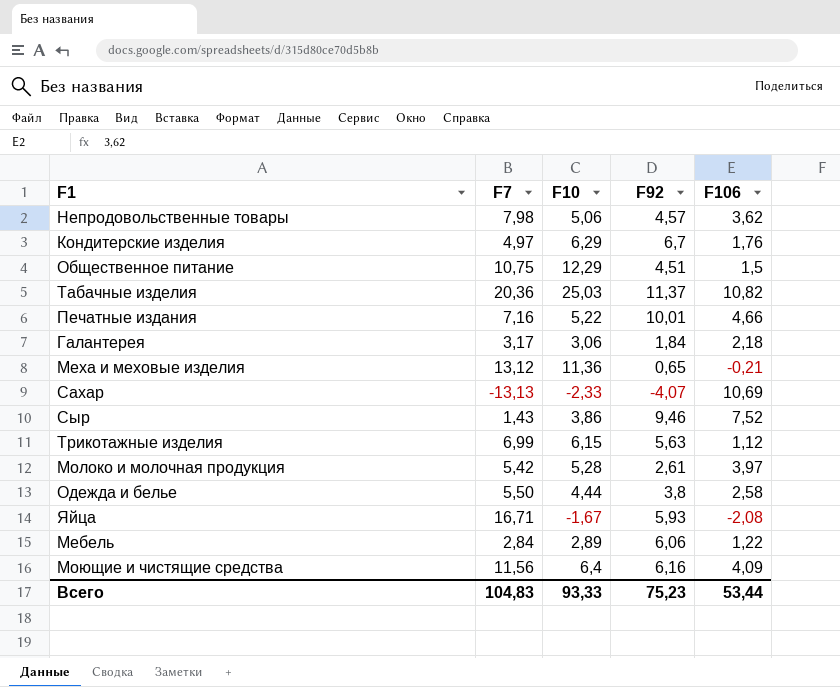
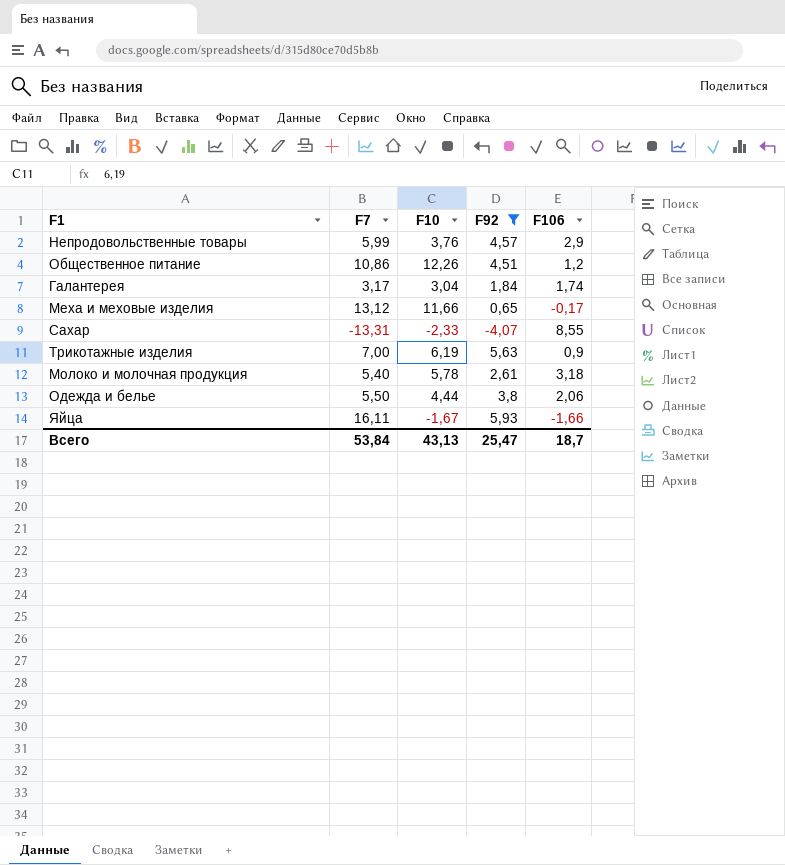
filter: none -> F92 <= 5,93
Непродовольственные товары | F7: 7,98 -> 5,99
Непродовольственные товары | F10: 5,06 -> 3,76
Непродовольственные товары | F106: 3,62 -> 2,9
Общественное питание | F7: 10,75 -> 10,86
Общественное питание | F10: 12,29 -> 12,26
Общественное питание | F106: 1,5 -> 1,2
Галантерея | F10: 3,06 -> 3,04
Галантерея | F106: 2,18 -> 1,74
Меха и меховые изделия | F10: 11,36 -> 11,66
Меха и меховые изделия | F106: -0,21 -> -0,17
Сахар | F7: -13,13 -> -13,31
Сахар | F106: 10,69 -> 8,55
Трикотажные изделия | F7: 6,99 -> 7,00
Трикотажные изделия | F10: 6,15 -> 6,19
Трикотажные изделия | F106: 1,12 -> 0,9
Молоко и молочная продукция | F7: 5,42 -> 5,40
Молоко и молочная продукция | F10: 5,28 -> 5,78
Молоко и молочная продукция | F106: 3,97 -> 3,18
Одежда и белье | F106: 2,58 -> 2,06
Яйца | F7: 16,71 -> 16,11
Яйца | F106: -2,08 -> -1,66
Всего | F7: 104,83 -> 53,84
Всего | F10: 93,33 -> 43,13
Всего | F92: 75,23 -> 25,47
Всего | F106: 53,44 -> 18,7

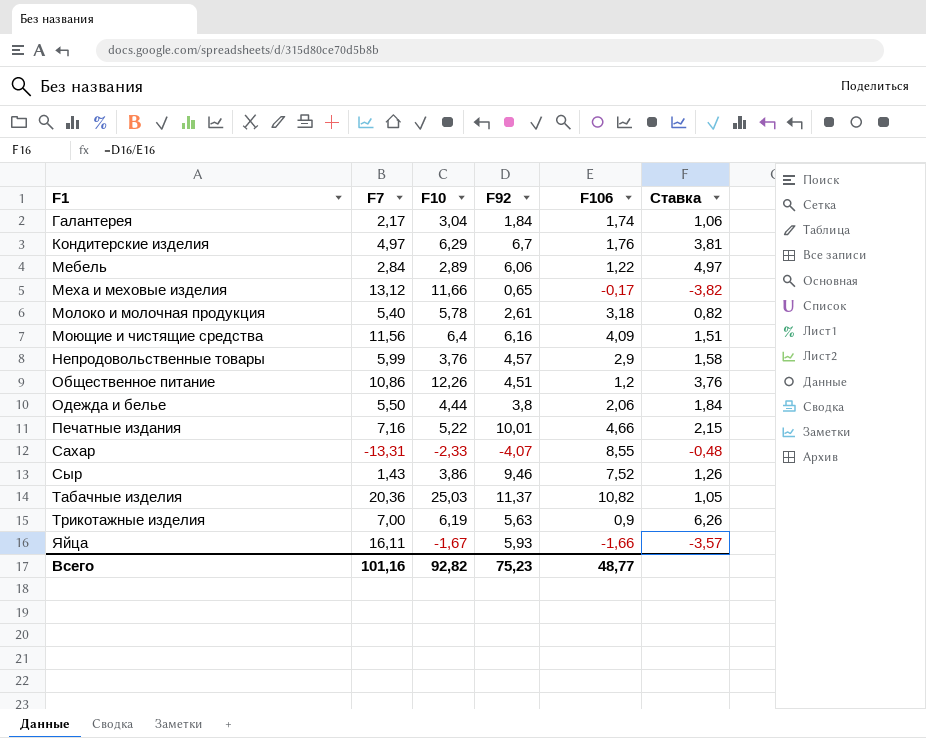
filter: F92 <= 5,93 -> none
row order: none -> F1 ascending
column Ставка | formula: none -> [F92] / [F106]
Галантерея | F7: 3,17 -> 2,17
Всего | F7: 53,84 -> 101,16
Всего | F10: 43,13 -> 92,82
Всего | F92: 25,47 -> 75,23
Всего | F106: 18,7 -> 48,77

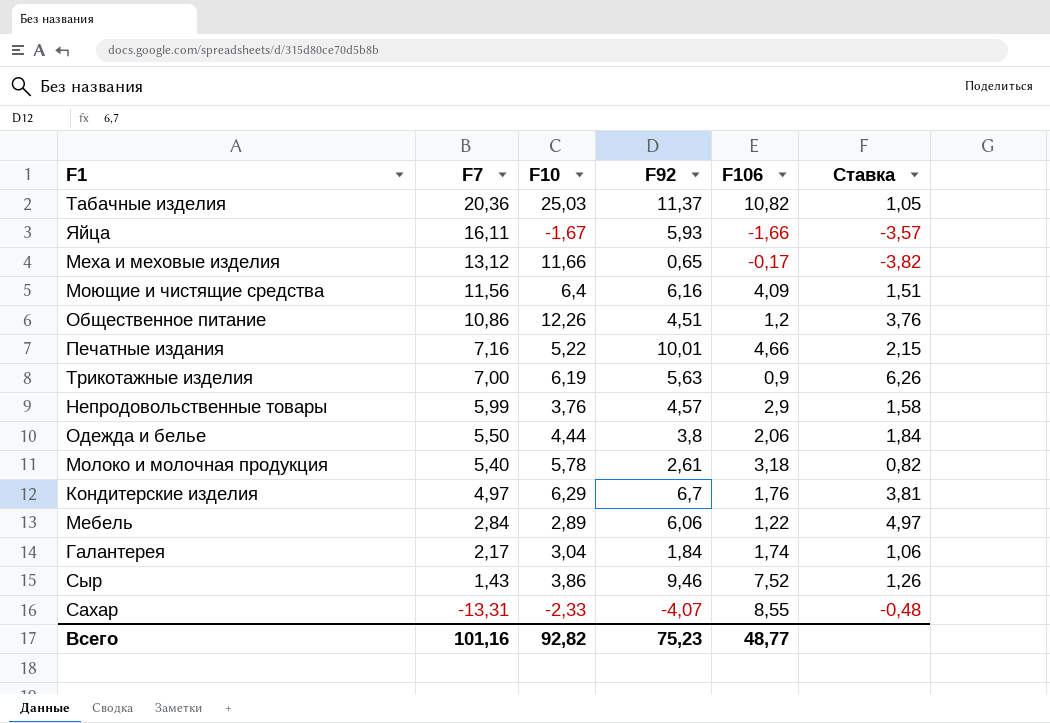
row order: F1 ascending -> F7 descending

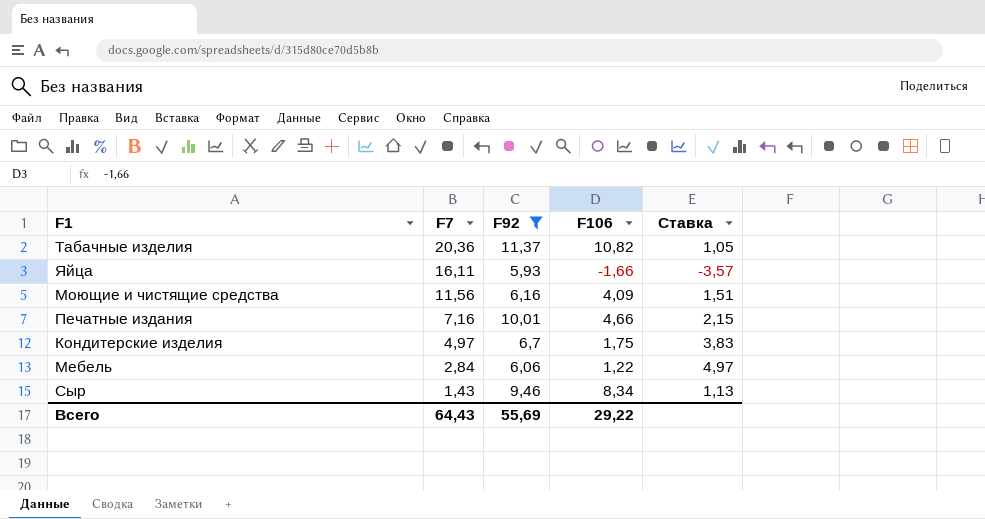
filter: none -> F92 >= 5,93
column F10 | position: 3 -> none
Кондитерские изделия | F106: 1,76 -> 1,75
Кондитерские изделия | Ставка: 3,81 -> 3,83
Сыр | F106: 7,52 -> 8,34
Сыр | Ставка: 1,26 -> 1,13
Всего | F7: 101,16 -> 64,43
Всего | F92: 75,23 -> 55,69
Всего | F106: 48,77 -> 29,22

